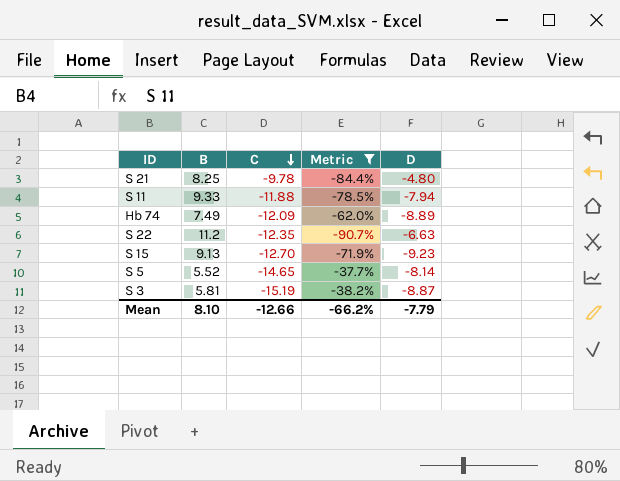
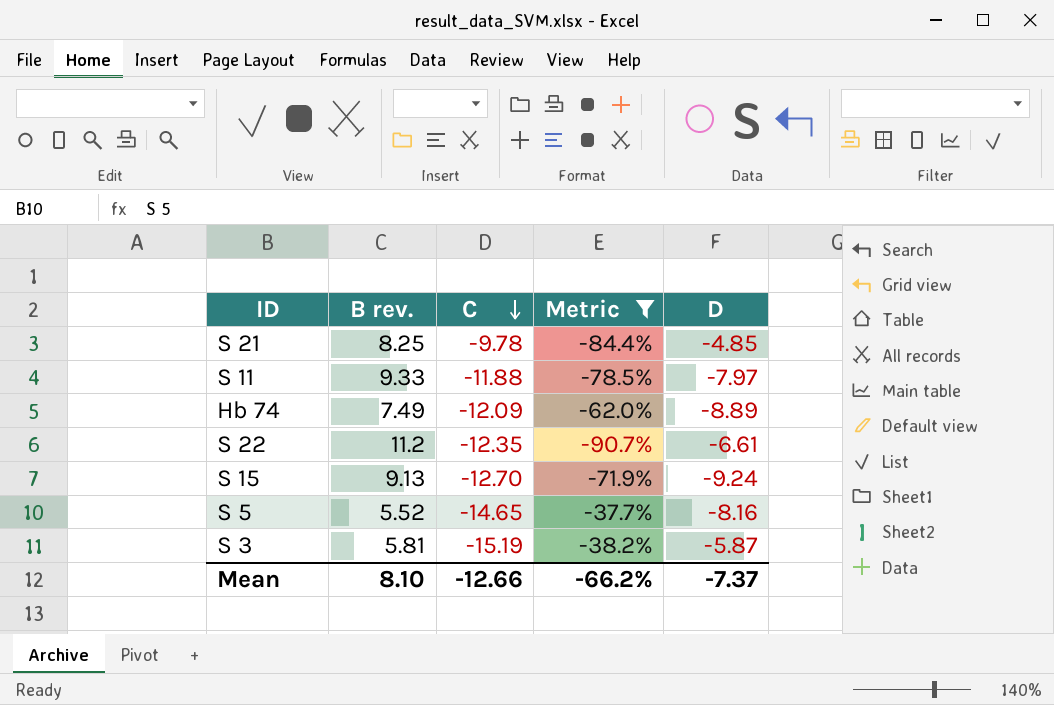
column name: B -> B rev.
S 21 | D: -4.80 -> -4.85
S 11 | D: -7.94 -> -7.97
S 22 | D: -6.63 -> -6.61
S 15 | D: -9.23 -> -9.24
S 5 | D: -8.14 -> -8.16
S 3 | D: -8.87 -> -5.87
Mean | D: -7.79 -> -7.37

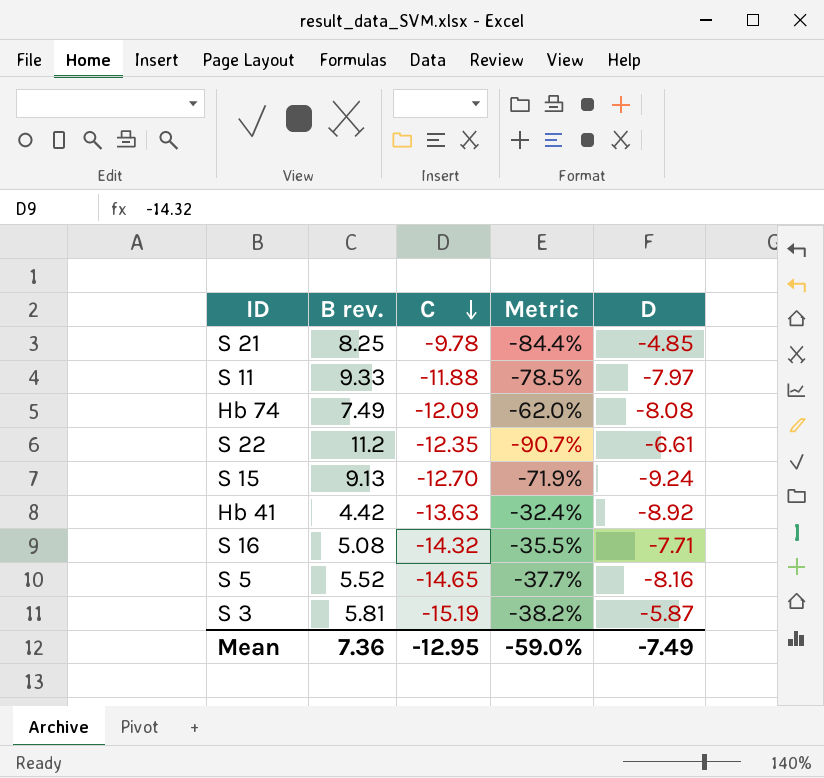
filter: Metric <= -37.7% -> none
Hb 74 | D: -8.89 -> -8.08
Mean | B rev.: 8.10 -> 7.36
Mean | C: -12.66 -> -12.95
Mean | Metric: -66.2% -> -59.0%
Mean | D: -7.37 -> -7.49

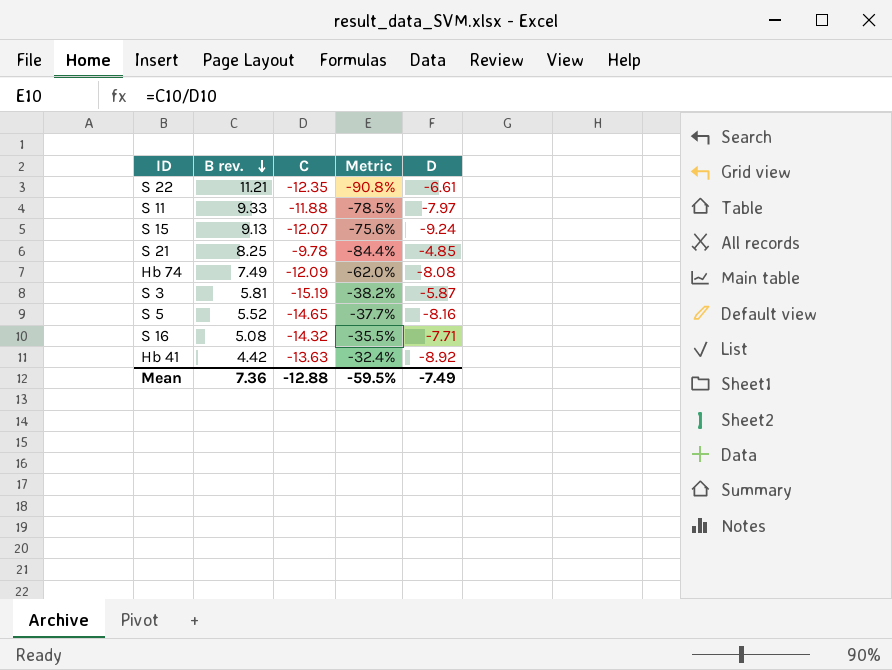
row order: C descending -> B rev. descending
S 22 | B rev.: 11.2 -> 11.21
S 22 | Metric: -90.7% -> -90.8%
S 15 | C: -12.70 -> -12.07
S 15 | Metric: -71.9% -> -75.6%
Mean | C: -12.95 -> -12.88
Mean | Metric: -59.0% -> -59.5%

